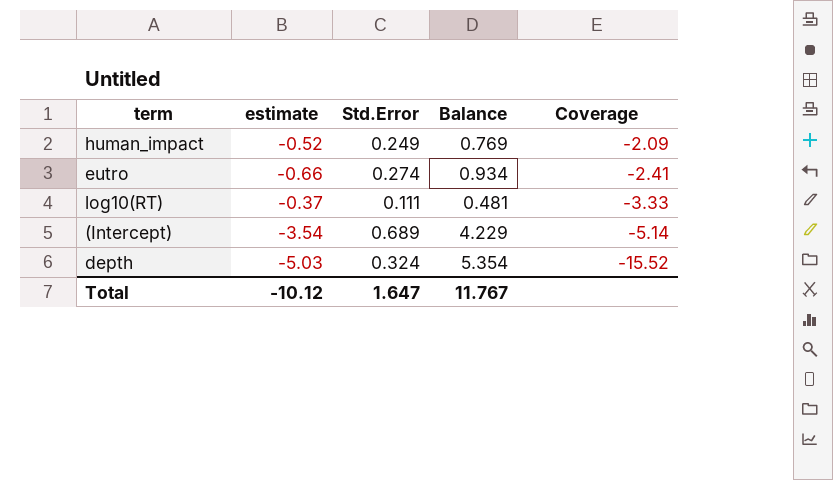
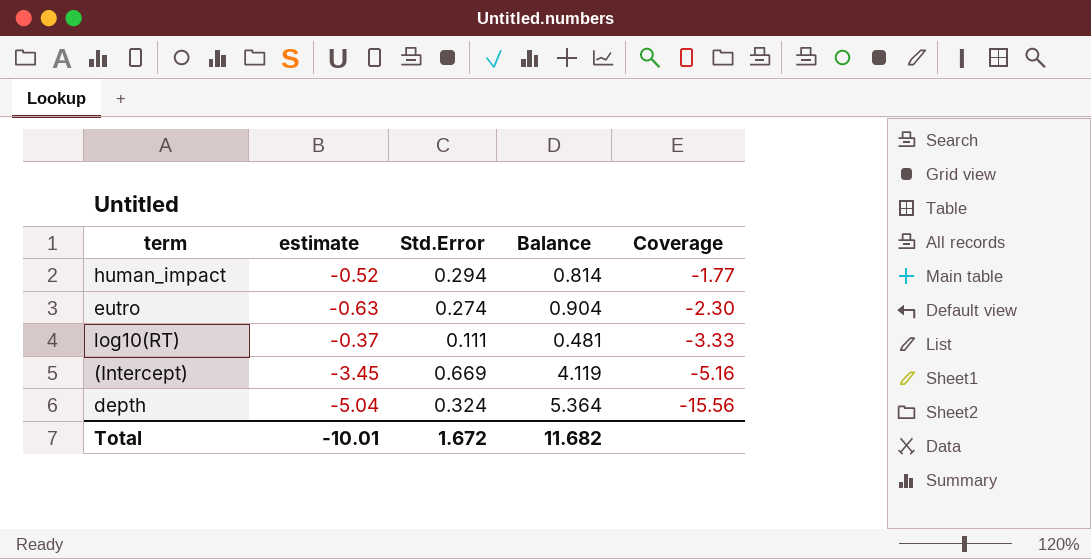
human_impact | Std.Error: 0.249 -> 0.294
human_impact | Balance: 0.769 -> 0.814
human_impact | Coverage: -2.09 -> -1.77
eutro | estimate: -0.66 -> -0.63
eutro | Balance: 0.934 -> 0.904
eutro | Coverage: -2.41 -> -2.30
(Intercept) | estimate: -3.54 -> -3.45
(Intercept) | Std.Error: 0.689 -> 0.669
(Intercept) | Balance: 4.229 -> 4.119
(Intercept) | Coverage: -5.14 -> -5.16
depth | estimate: -5.03 -> -5.04
depth | Balance: 5.354 -> 5.364
depth | Coverage: -15.52 -> -15.56
Total | estimate: -10.12 -> -10.01
Total | Std.Error: 1.647 -> 1.672
Total | Balance: 11.767 -> 11.682

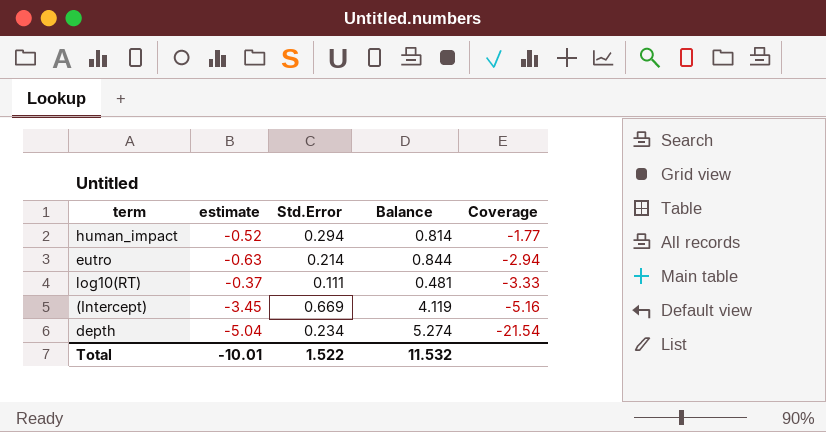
eutro | Std.Error: 0.274 -> 0.214
eutro | Balance: 0.904 -> 0.844
eutro | Coverage: -2.30 -> -2.94
depth | Std.Error: 0.324 -> 0.234
depth | Balance: 5.364 -> 5.274
depth | Coverage: -15.56 -> -21.54
Total | Std.Error: 1.672 -> 1.522
Total | Balance: 11.682 -> 11.532

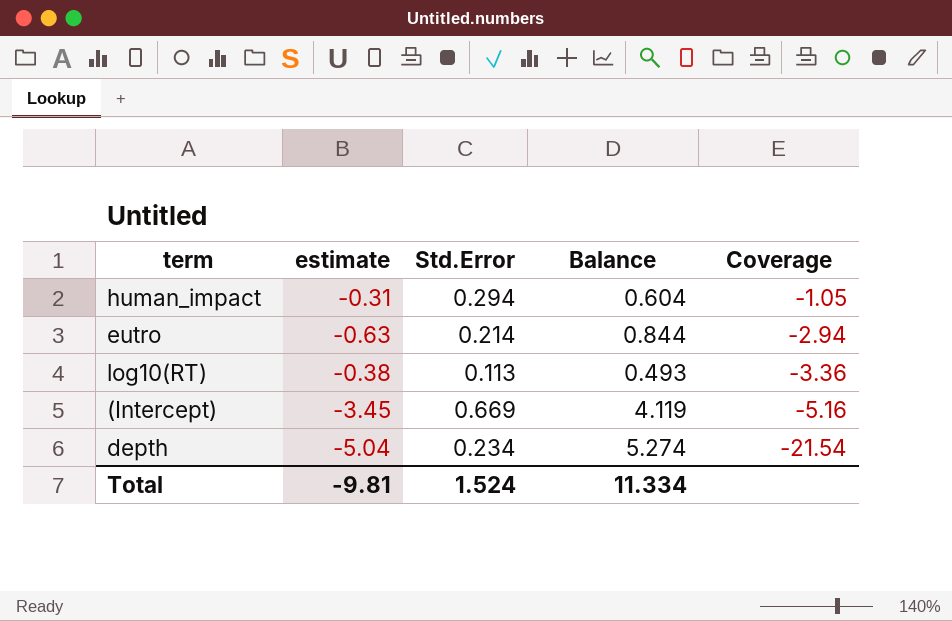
human_impact | estimate: -0.52 -> -0.31
human_impact | Balance: 0.814 -> 0.604
human_impact | Coverage: -1.77 -> -1.05
log10(RT) | estimate: -0.37 -> -0.38
log10(RT) | Std.Error: 0.111 -> 0.113
log10(RT) | Balance: 0.481 -> 0.493
log10(RT) | Coverage: -3.33 -> -3.36
Total | estimate: -10.01 -> -9.81
Total | Std.Error: 1.522 -> 1.524
Total | Balance: 11.532 -> 11.334

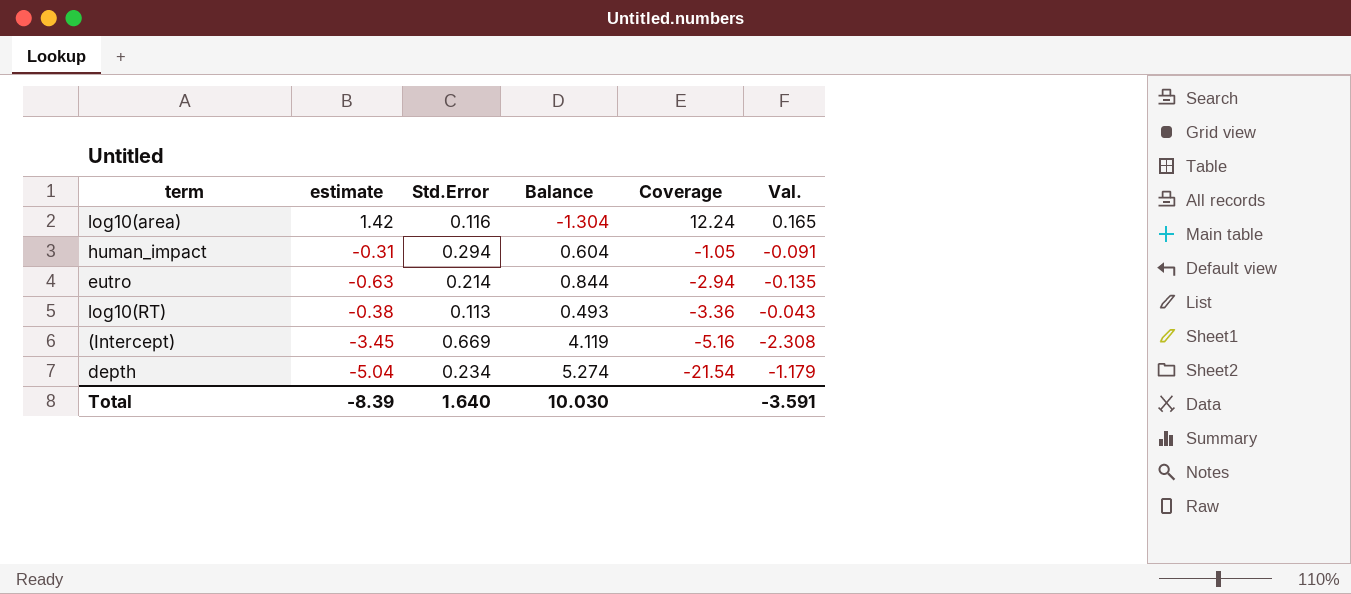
column Val. | formula: none -> [estimate] * [Std.Error]
row log10(area): none -> 1.42 | 0.116 | -1.304 | 12.24 | 0.165
Total | estimate: -9.81 -> -8.39
Total | Std.Error: 1.524 -> 1.640
Total | Balance: 11.334 -> 10.030

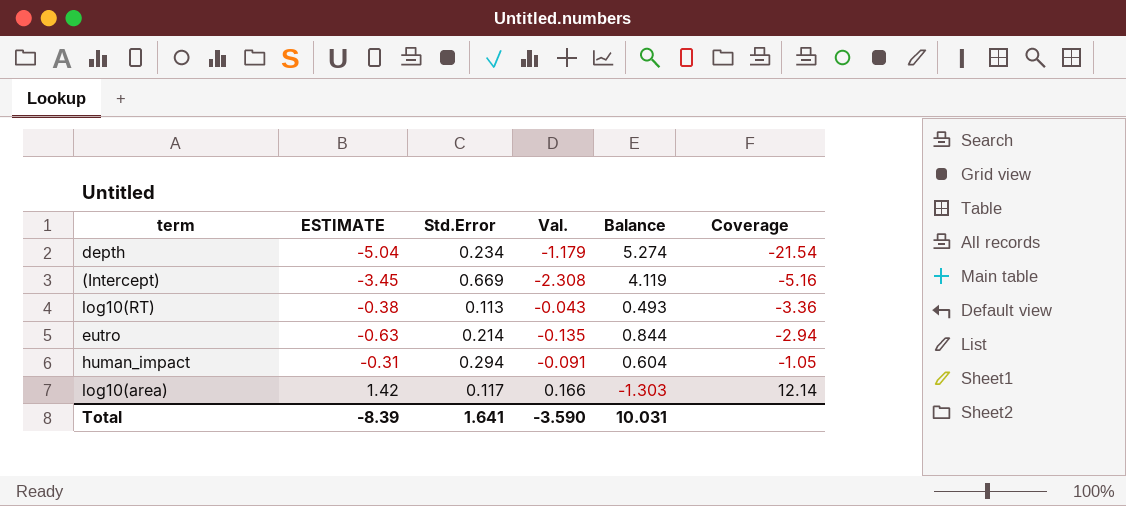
row order: Coverage descending -> Coverage ascending
column name: estimate -> ESTIMATE
column Val. | position: 6 -> 4
log10(area) | Std.Error: 0.116 -> 0.117
log10(area) | Val.: 0.165 -> 0.166
log10(area) | Balance: -1.304 -> -1.303
log10(area) | Coverage: 12.24 -> 12.14
Total | Std.Error: 1.640 -> 1.641
Total | Val.: -3.591 -> -3.590
Total | Balance: 10.030 -> 10.031

